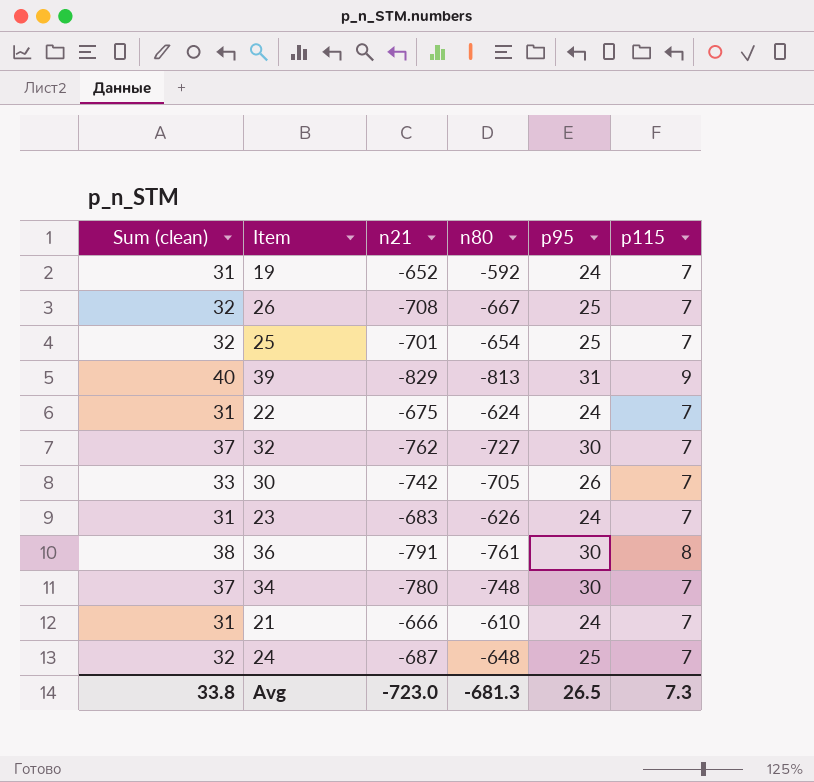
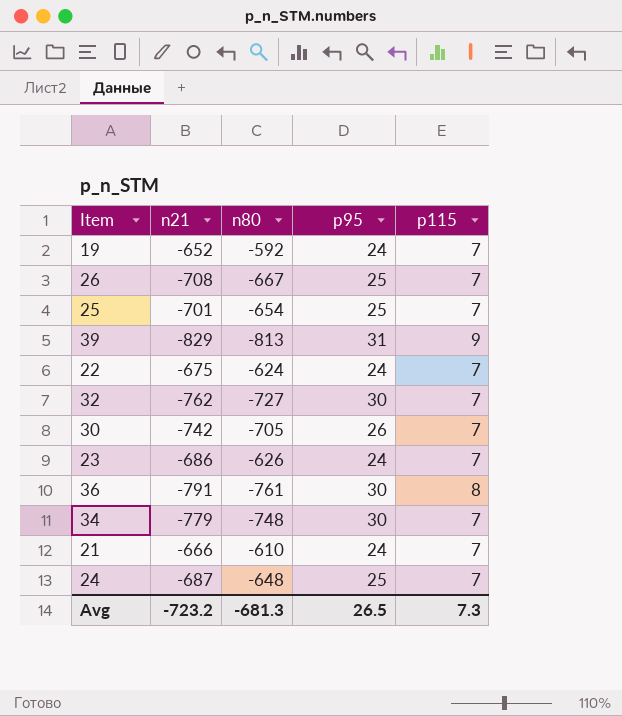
column Sum (clean) | formula: [p95] + [p115] -> none
23 | n21: -683 -> -686
34 | n21: -780 -> -779
Avg | n21: -723.0 -> -723.2

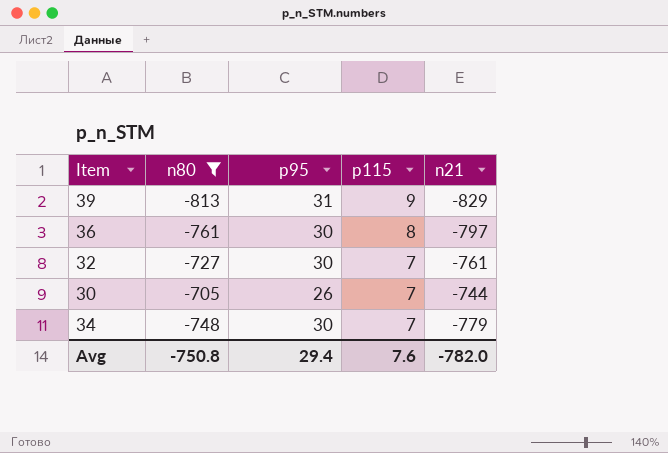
filter: none -> n80 <= -705
row order: none -> p115 descending
column n21 | position: 2 -> 5
36 | n21: -791 -> -797
32 | n21: -762 -> -761
30 | n21: -742 -> -744
Avg | n80: -681.3 -> -750.8
Avg | p95: 26.5 -> 29.4
Avg | p115: 7.3 -> 7.6
Avg | n21: -723.2 -> -782.0

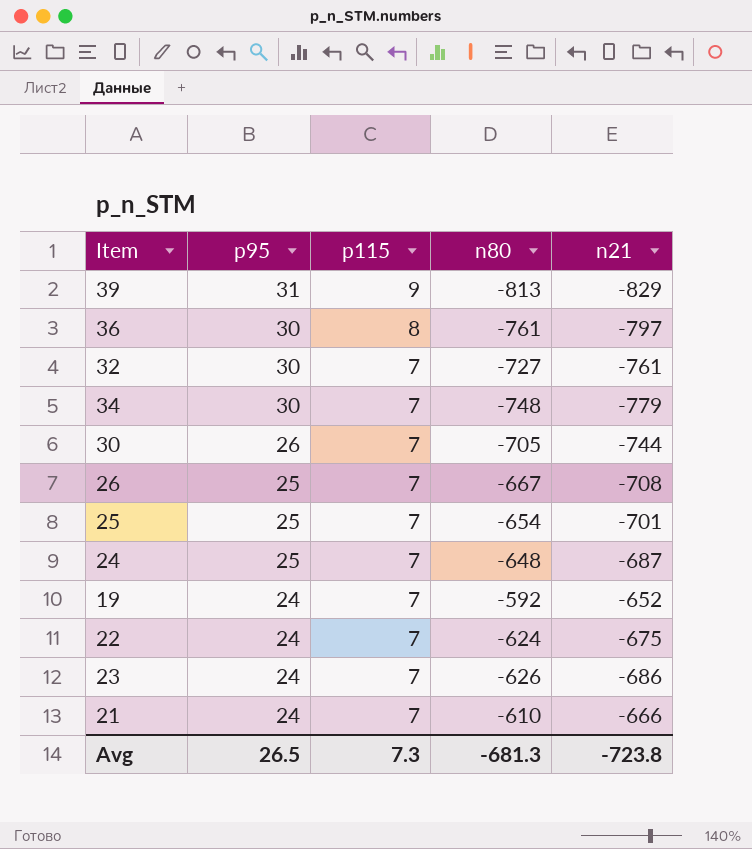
filter: n80 <= -705 -> none
row order: p115 descending -> p95 descending
column n80 | position: 2 -> 4
Avg | p95: 29.4 -> 26.5
Avg | p115: 7.6 -> 7.3
Avg | n80: -750.8 -> -681.3
Avg | n21: -782.0 -> -723.8

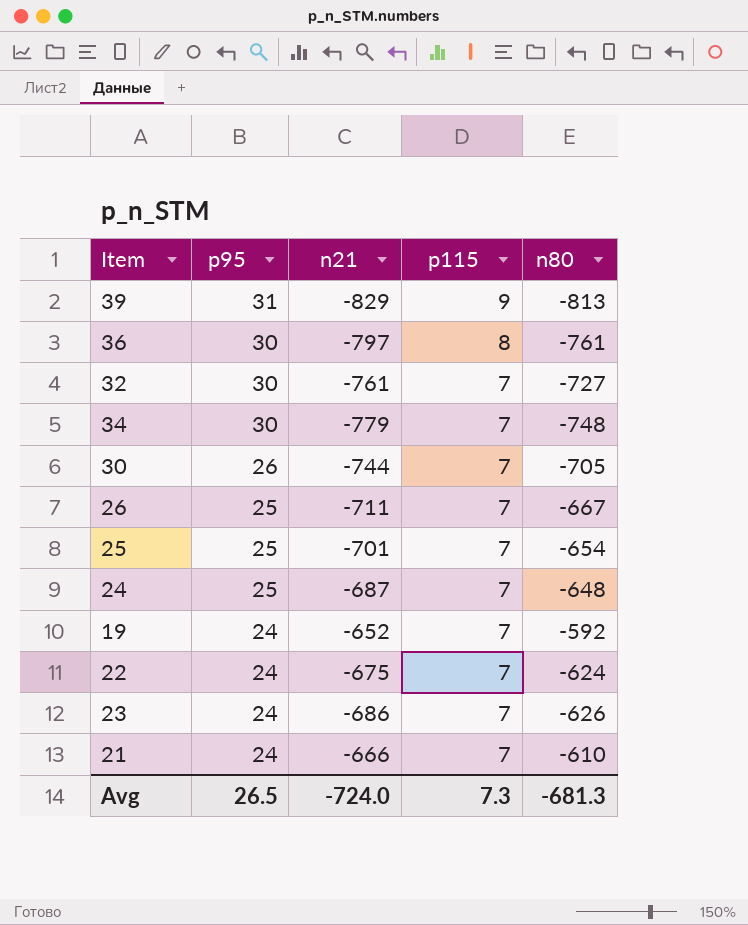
column n21 | position: 5 -> 3
26 | n21: -708 -> -711
Avg | n21: -723.8 -> -724.0

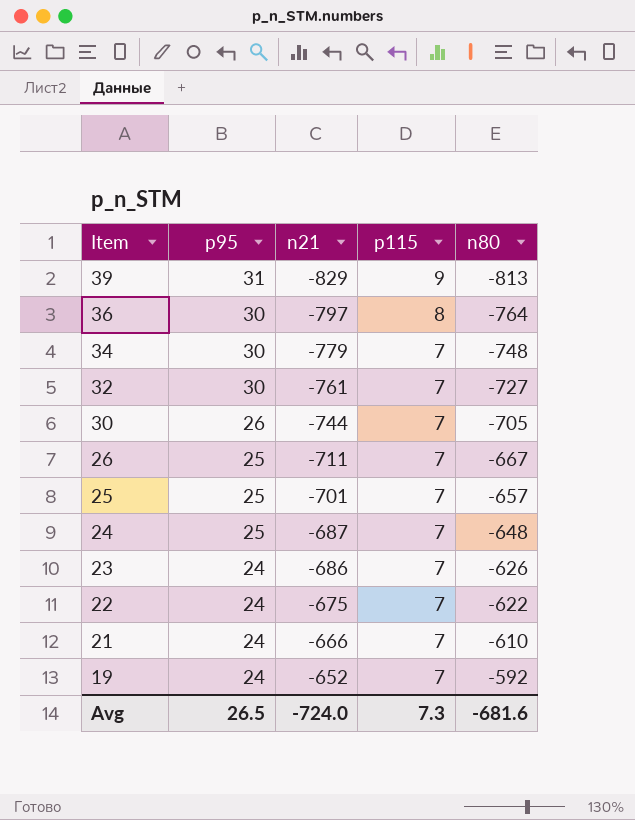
row order: p95 descending -> Item descending
36 | n80: -761 -> -764
25 | n80: -654 -> -657
22 | n80: -624 -> -622
Avg | n80: -681.3 -> -681.6

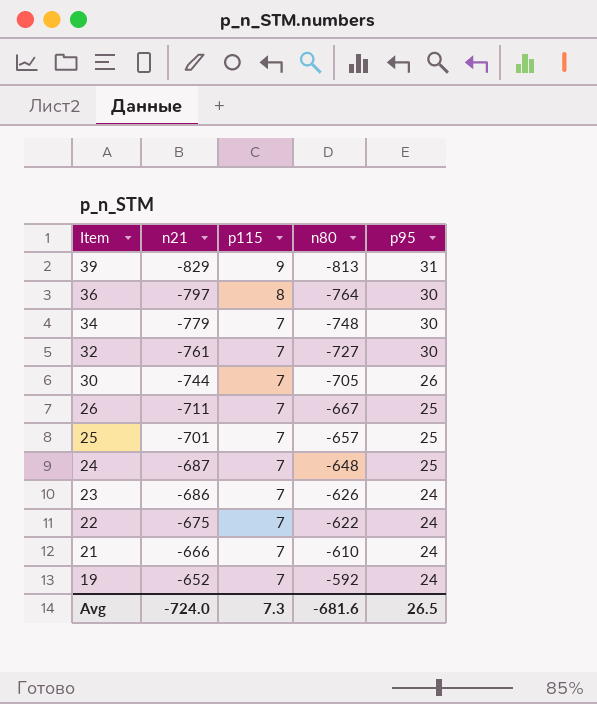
column p95 | position: 2 -> 5

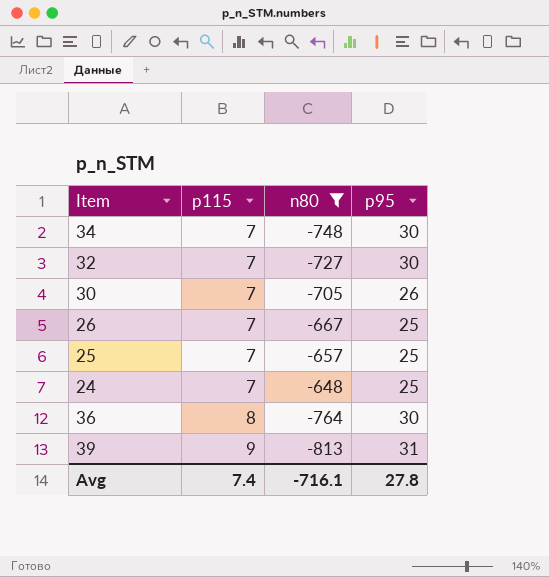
filter: none -> n80 <= -648
row order: Item descending -> p115 ascending
column n21 | position: 2 -> none
Avg | p115: 7.3 -> 7.4
Avg | n80: -681.6 -> -716.1
Avg | p95: 26.5 -> 27.8

